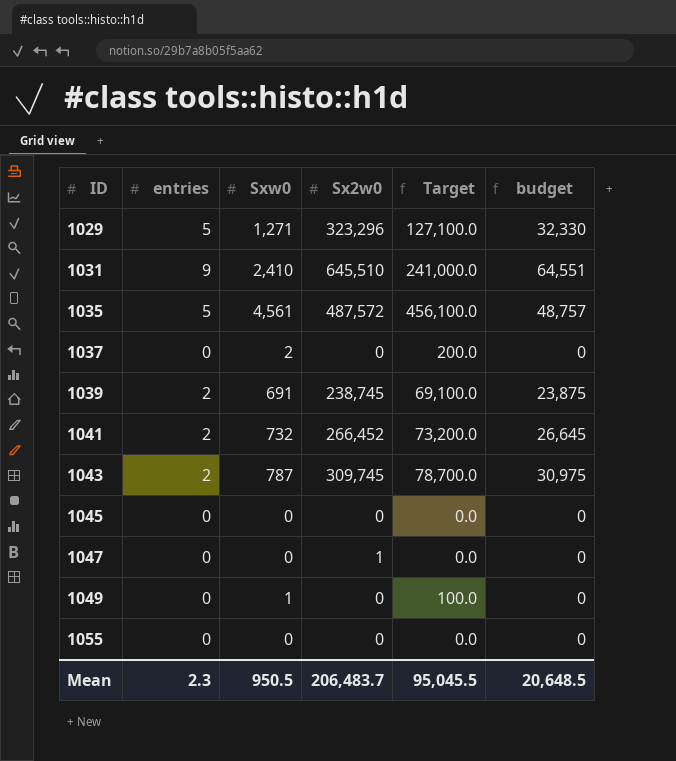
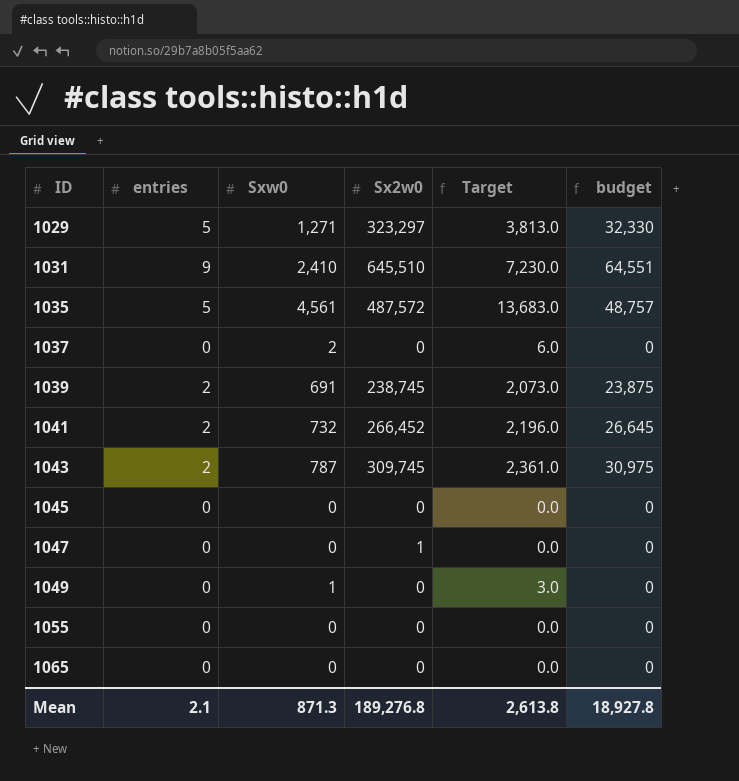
column Target | formula: [Sxw0] * 100 -> [Sxw0] * 3
1029 | Sx2w0: 323,296 -> 323,297
row 1065: none -> 0 | 0 | 0 | 0.0 | 0
Mean | entries: 2.3 -> 2.1
Mean | Sxw0: 950.5 -> 871.3
Mean | Sx2w0: 206,483.7 -> 189,276.8
Mean | Target: 95,045.5 -> 2,613.8
Mean | budget: 20,648.5 -> 18,927.8

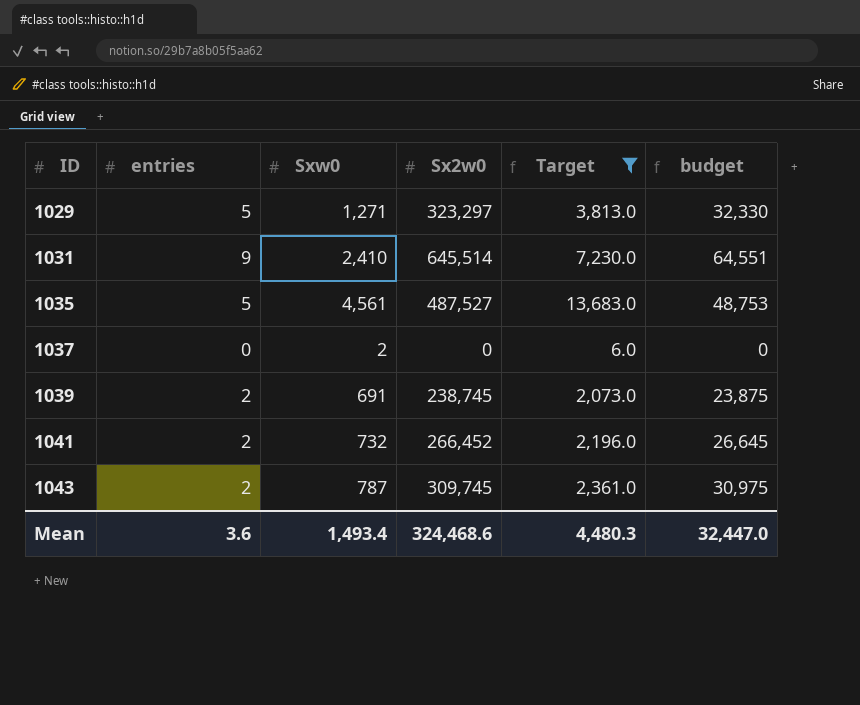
filter: none -> Target >= 6.0
1031 | Sx2w0: 645,510 -> 645,514
1035 | Sx2w0: 487,572 -> 487,527
1035 | budget: 48,757 -> 48,753
Mean | entries: 2.1 -> 3.6
Mean | Sxw0: 871.3 -> 1,493.4
Mean | Sx2w0: 189,276.8 -> 324,468.6
Mean | Target: 2,613.8 -> 4,480.3
Mean | budget: 18,927.8 -> 32,447.0

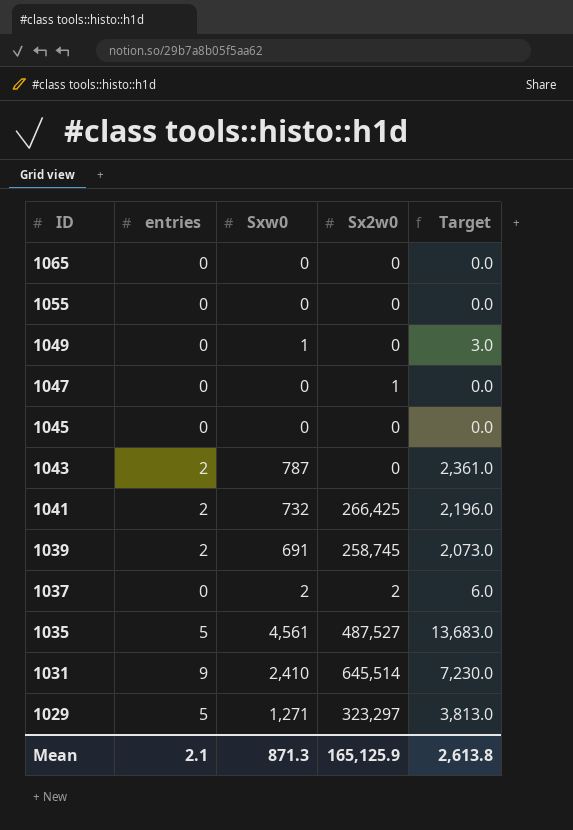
filter: Target >= 6.0 -> none
row order: ID ascending -> ID descending
column budget | formula: [Sx2w0] * 0.1 -> none
1043 | Sx2w0: 309,745 -> 0
1041 | Sx2w0: 266,452 -> 266,425
1039 | Sx2w0: 238,745 -> 258,745
1037 | Sx2w0: 0 -> 2
Mean | entries: 3.6 -> 2.1
Mean | Sxw0: 1,493.4 -> 871.3
Mean | Sx2w0: 324,468.6 -> 165,125.9
Mean | Target: 4,480.3 -> 2,613.8

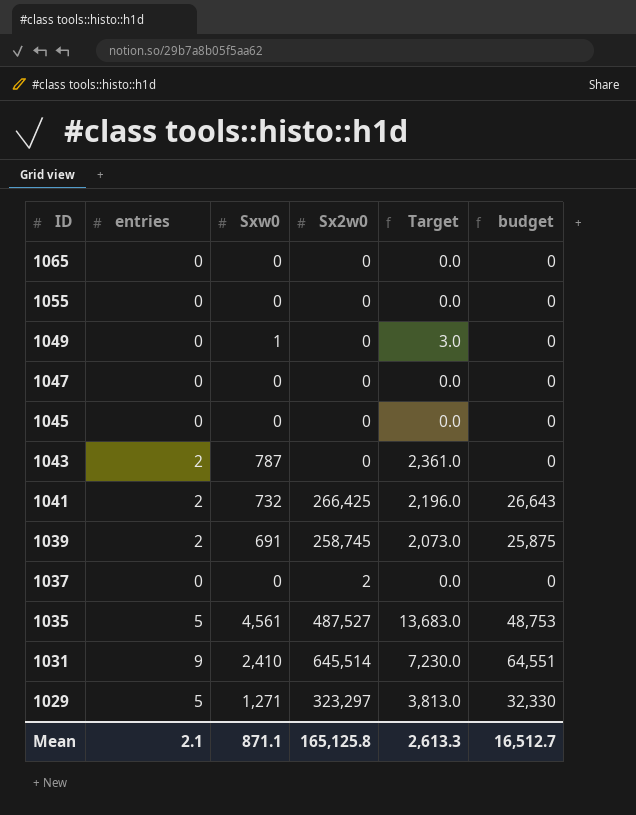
column budget | formula: none -> [Sx2w0] * 0.1
1047 | Sx2w0: 1 -> 0
1037 | Sxw0: 2 -> 0
1037 | Target: 6.0 -> 0.0
Mean | Sxw0: 871.3 -> 871.1
Mean | Sx2w0: 165,125.9 -> 165,125.8
Mean | Target: 2,613.8 -> 2,613.3

